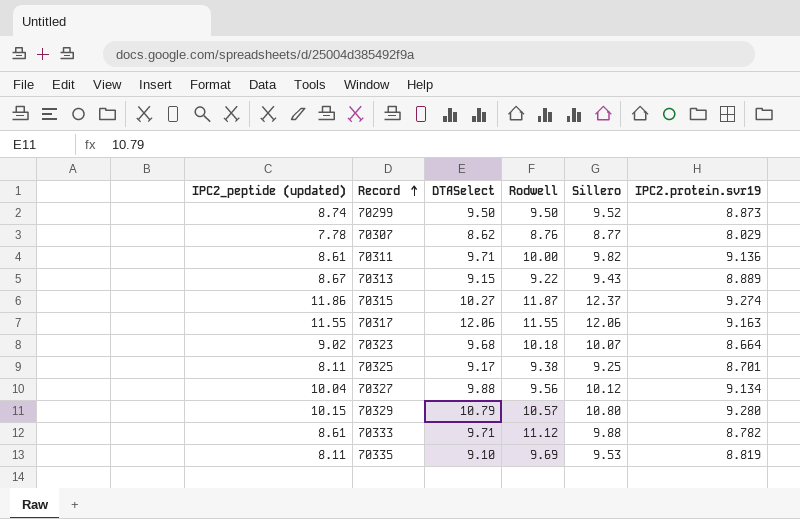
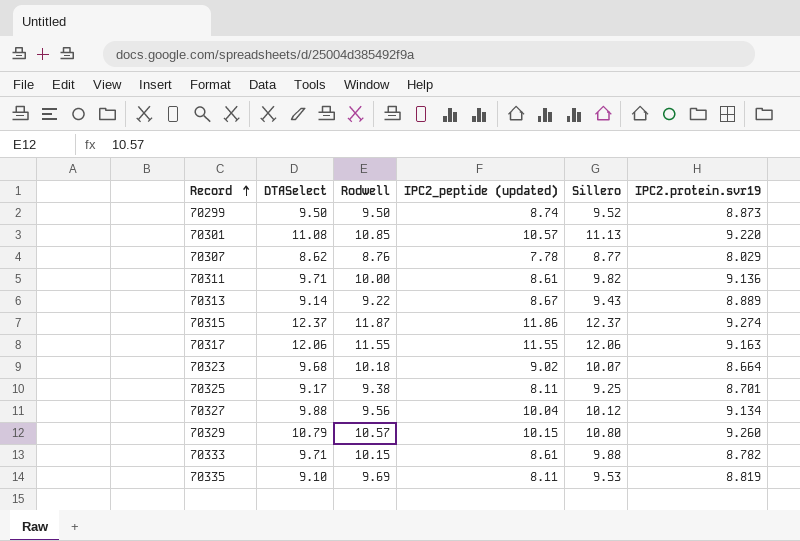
column IPC2_peptide (updated) | position: 1 -> 4
row 70301: none -> 11.08 | 10.85 | 10.57 | 11.13 | 9.220
70313 | DTASelect: 9.15 -> 9.14
70315 | DTASelect: 10.27 -> 12.37
70329 | IPC2.protein.svr19: 9.280 -> 9.260
70333 | Rodwell: 11.12 -> 10.15

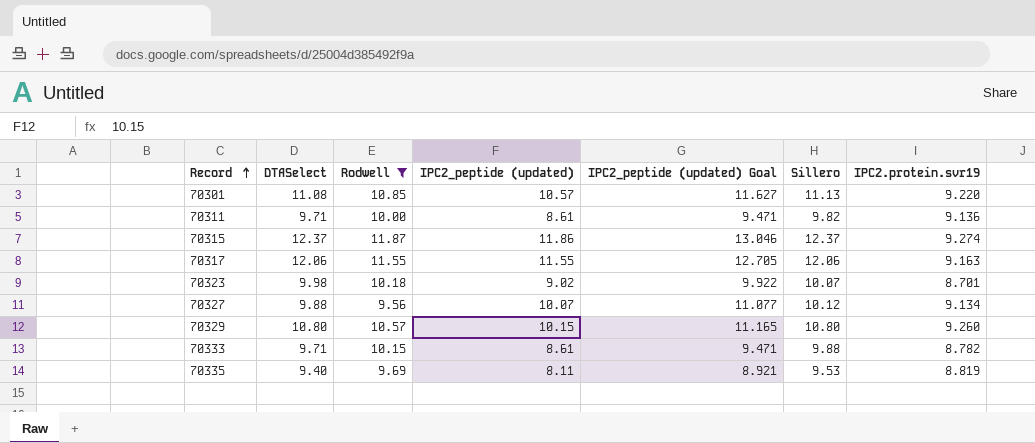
filter: none -> Rodwell >= 9.56
column IPC2_peptide (updated) Goal | formula: none -> [IPC2_peptide (updated)] * 1.1
70323 | DTASelect: 9.68 -> 9.98
70323 | IPC2.protein.svr19: 8.664 -> 8.701
70327 | IPC2_peptide (updated): 10.04 -> 10.07
70329 | DTASelect: 10.79 -> 10.80
70335 | DTASelect: 9.10 -> 9.40

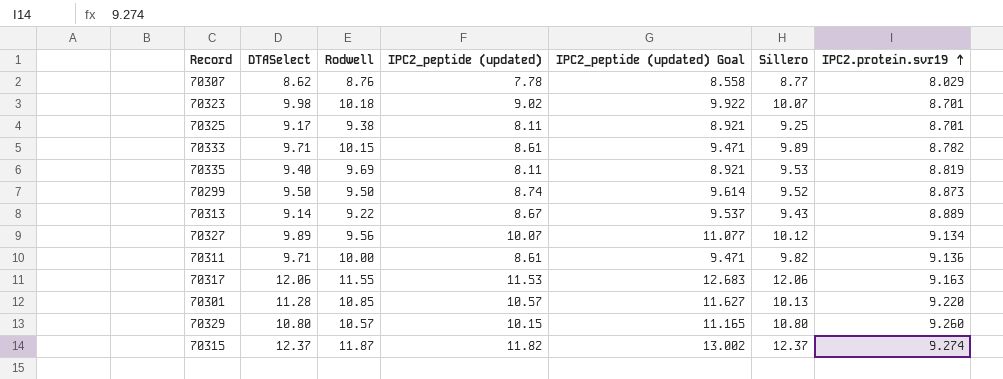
filter: Rodwell >= 9.56 -> none
row order: Record ascending -> IPC2.protein.svr19 ascending
70333 | Sillero: 9.88 -> 9.89
70327 | DTASelect: 9.88 -> 9.89
70317 | IPC2_peptide (updated): 11.55 -> 11.53
70317 | IPC2_peptide (updated) Goal: 12.705 -> 12.683
70301 | DTASelect: 11.08 -> 11.28
70301 | Sillero: 11.13 -> 10.13
70315 | IPC2_peptide (updated): 11.86 -> 11.82
70315 | IPC2_peptide (updated) Goal: 13.046 -> 13.002

